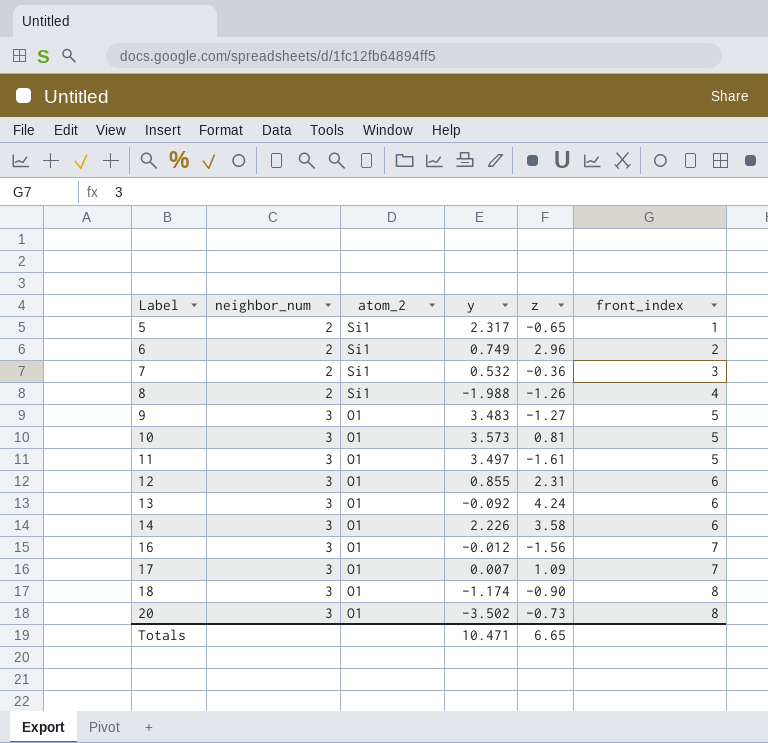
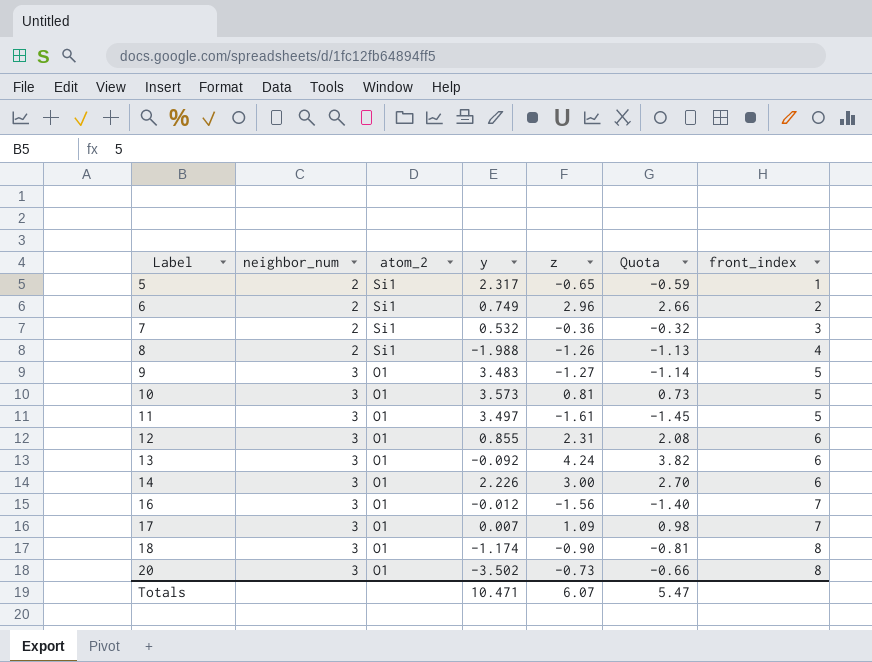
column Quota | formula: none -> [z] * 0.9
14 | z: 3.58 -> 3.00
Totals | z: 6.65 -> 6.07

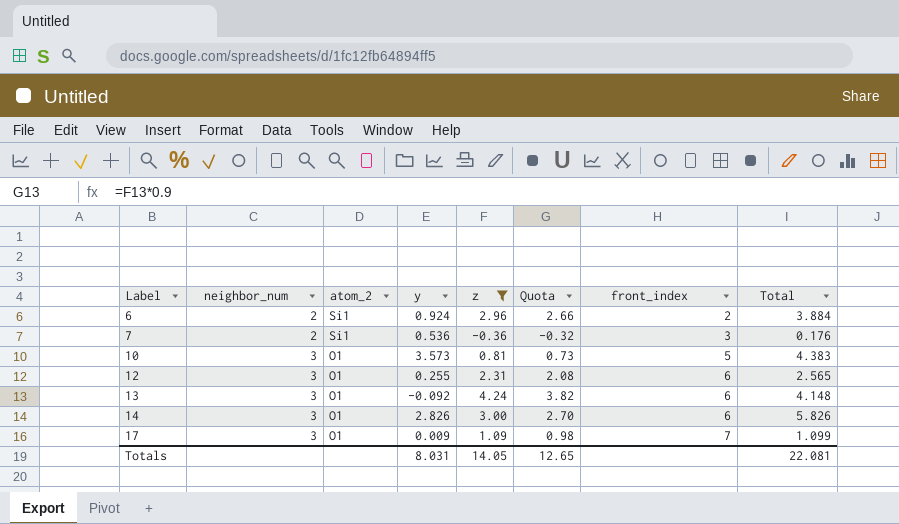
filter: none -> z >= -0.36
column Total | formula: none -> [y] + [z]
6 | y: 0.749 -> 0.924
7 | y: 0.532 -> 0.536
12 | y: 0.855 -> 0.255
14 | y: 2.226 -> 2.826
17 | y: 0.007 -> 0.009
Totals | y: 10.471 -> 8.031
Totals | z: 6.07 -> 14.05
Totals | Quota: 5.47 -> 12.65

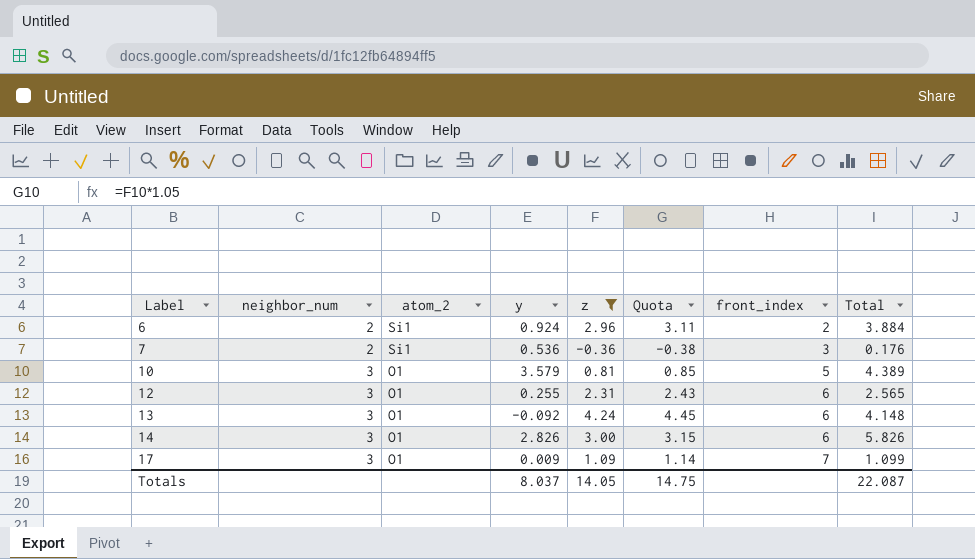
column Quota | formula: [z] * 0.9 -> [z] * 1.05
10 | y: 3.573 -> 3.579
10 | Total: 4.383 -> 4.389
Totals | y: 8.031 -> 8.037
Totals | Quota: 12.65 -> 14.75
Totals | Total: 22.081 -> 22.087

